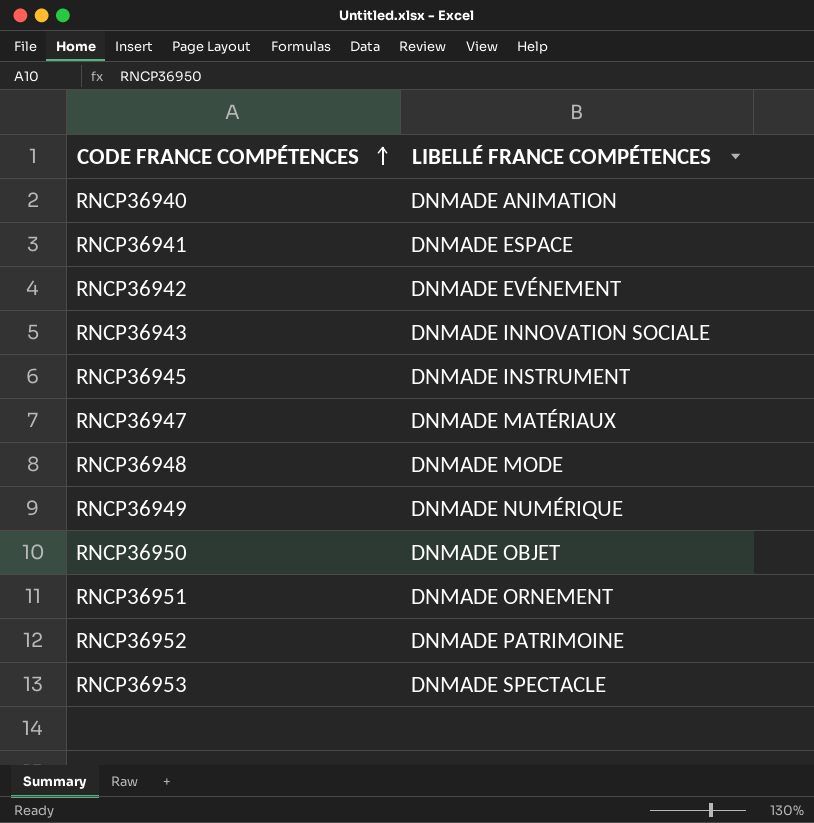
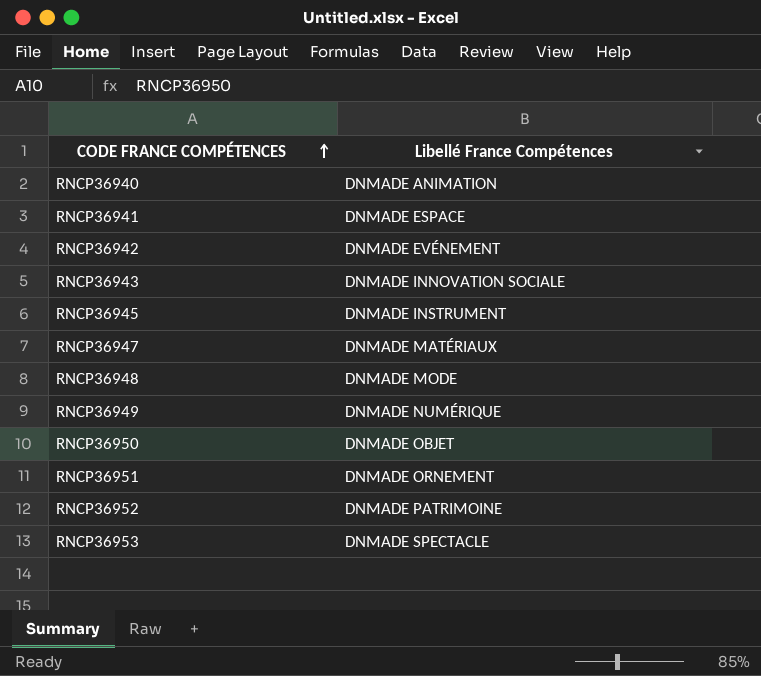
column name: LIBELLÉ FRANCE COMPÉTENCES -> Libellé France Compétences

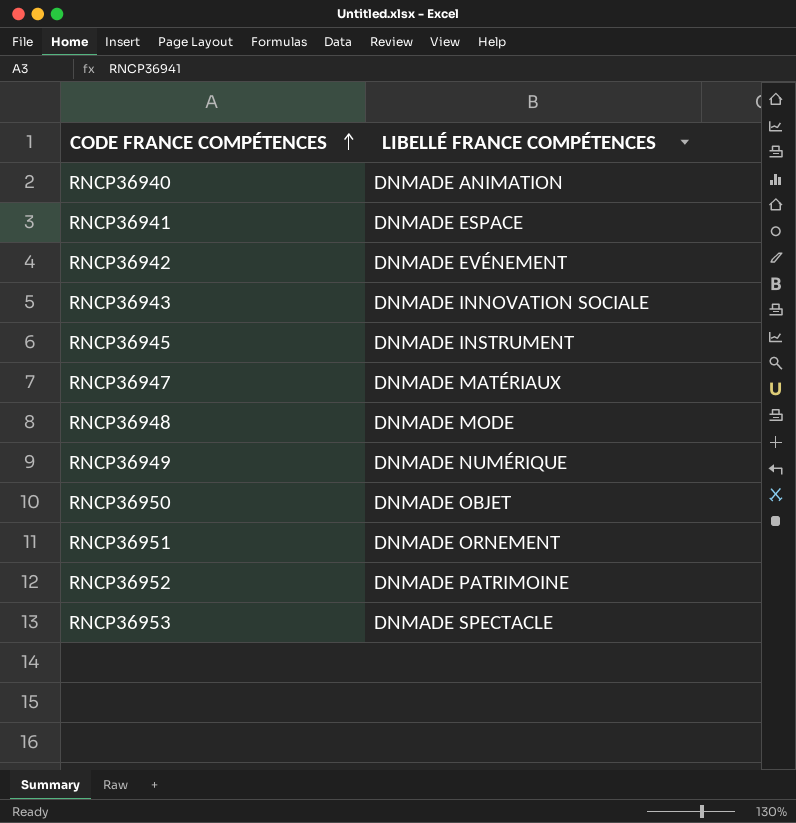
column name: Libellé France Compétences -> LIBELLÉ FRANCE COMPÉTENCES

